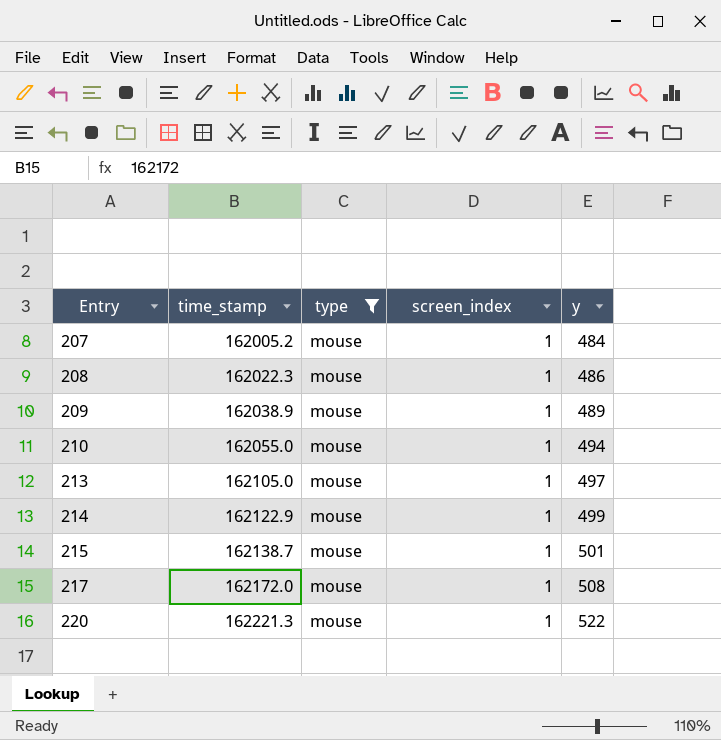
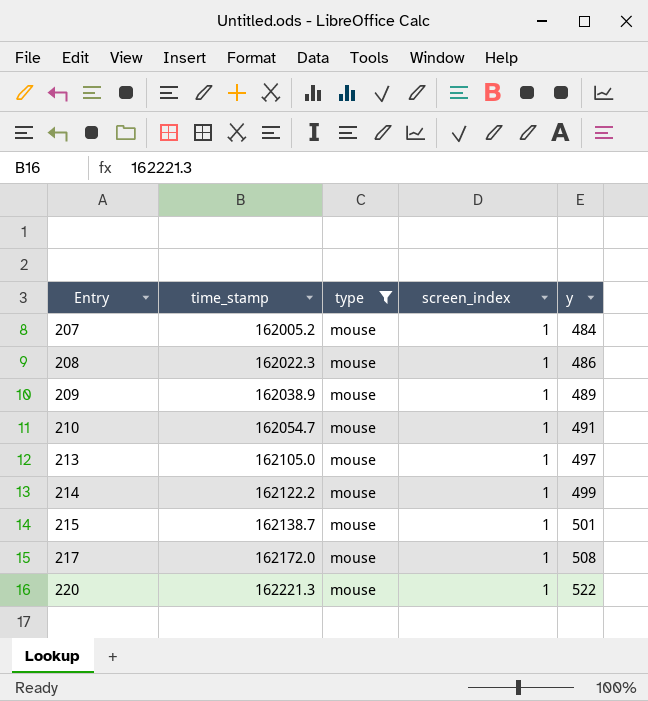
210 | time_stamp: 162055.0 -> 162054.7
210 | y: 494 -> 491
214 | time_stamp: 162122.9 -> 162122.2

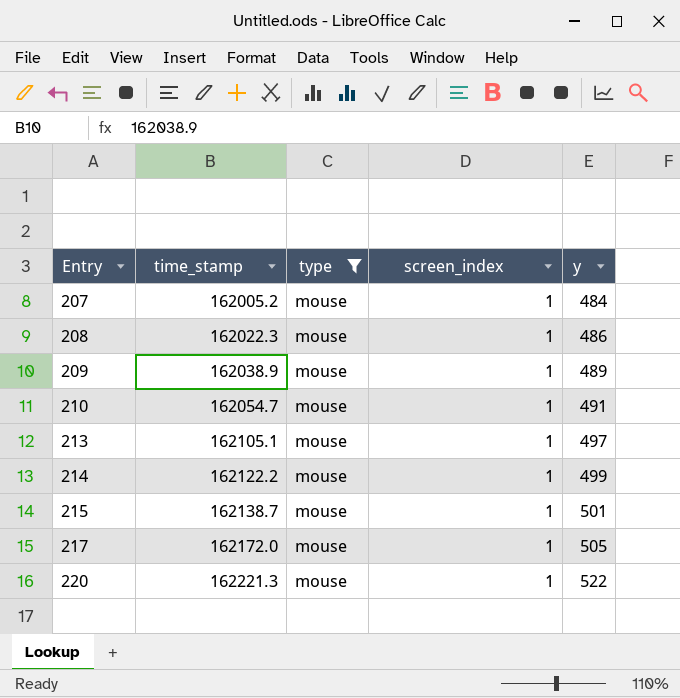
213 | time_stamp: 162105.0 -> 162105.1
217 | y: 508 -> 505

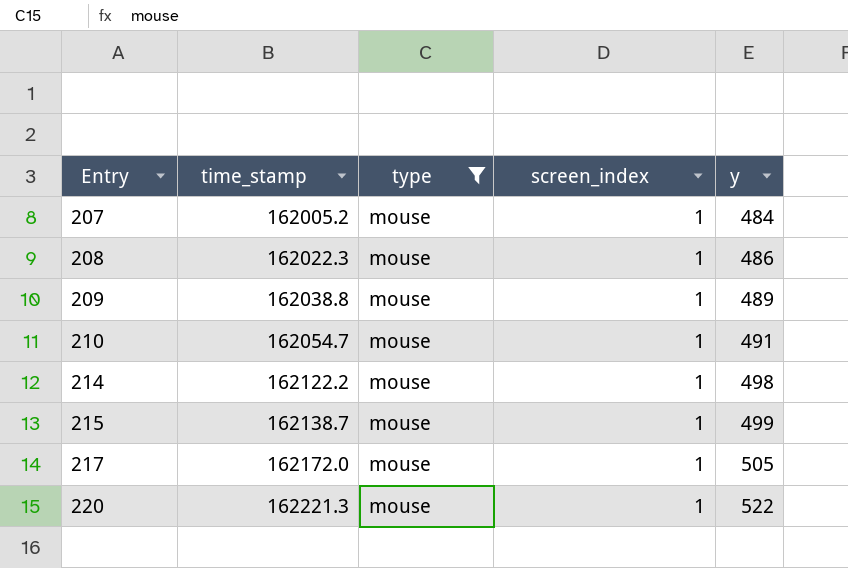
row 213: 162105.1 | mouse | 1 | 497 -> none
209 | time_stamp: 162038.9 -> 162038.8
214 | y: 499 -> 498
215 | y: 501 -> 499

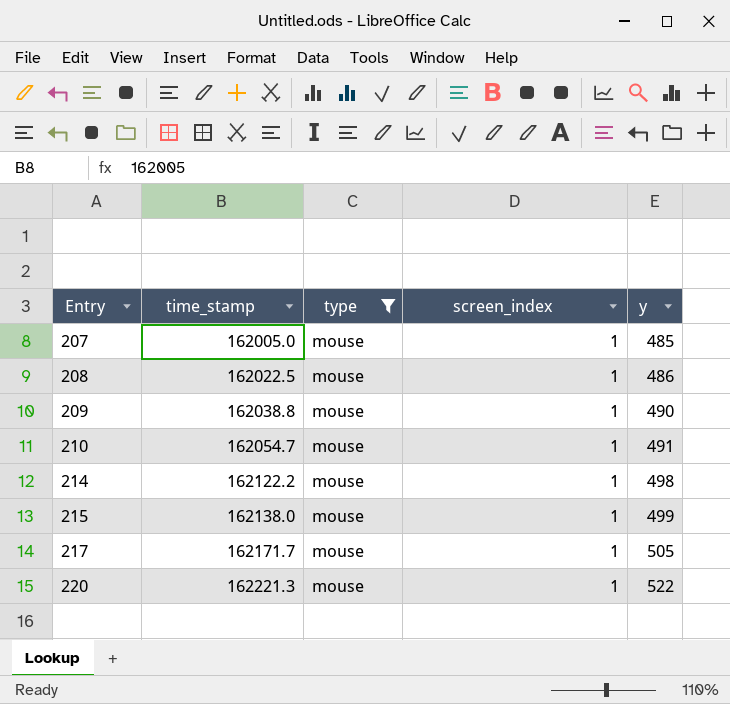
207 | time_stamp: 162005.2 -> 162005.0
207 | y: 484 -> 485
208 | time_stamp: 162022.3 -> 162022.5
209 | y: 489 -> 490
215 | time_stamp: 162138.7 -> 162138.0
217 | time_stamp: 162172.0 -> 162171.7

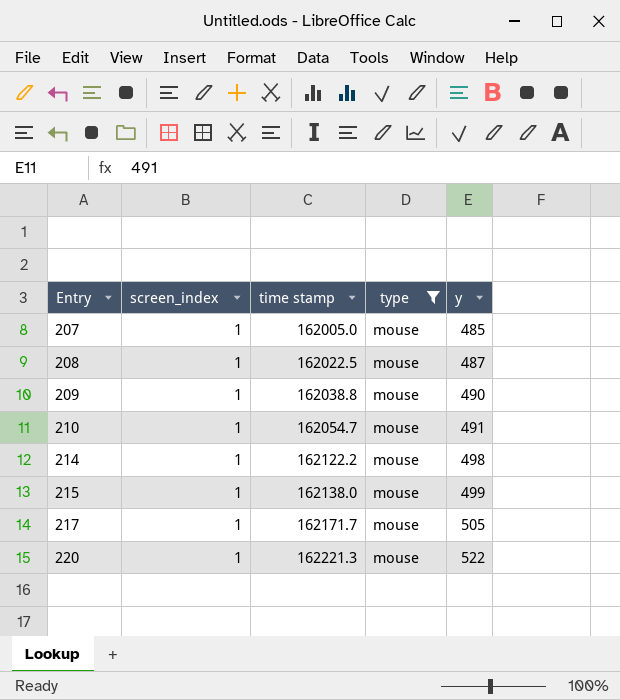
column screen_index | position: 4 -> 2
column name: time_stamp -> time stamp
208 | y: 486 -> 487

